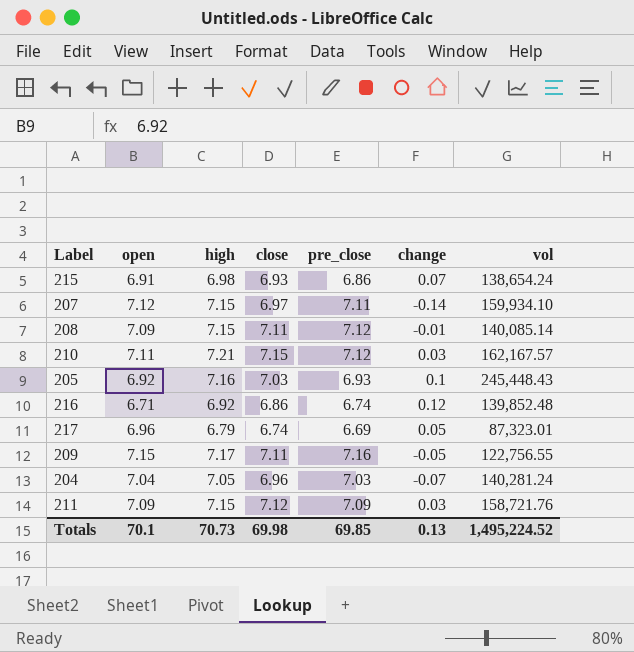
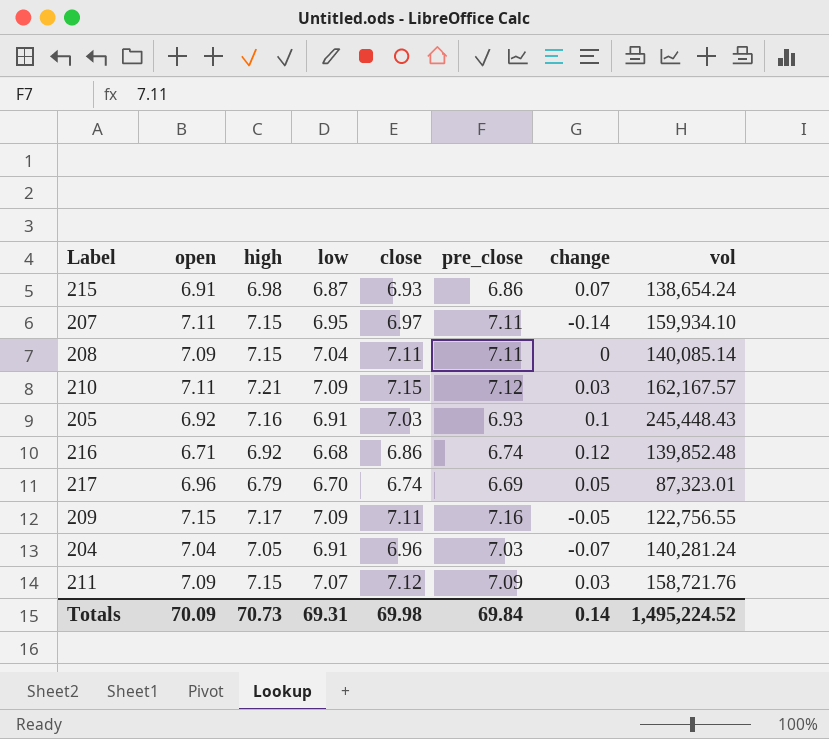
column low | position: none -> 4
207 | open: 7.12 -> 7.11
208 | pre_close: 7.12 -> 7.11
208 | change: -0.01 -> 0
Totals | open: 70.1 -> 70.09
Totals | pre_close: 69.85 -> 69.84
Totals | change: 0.13 -> 0.14

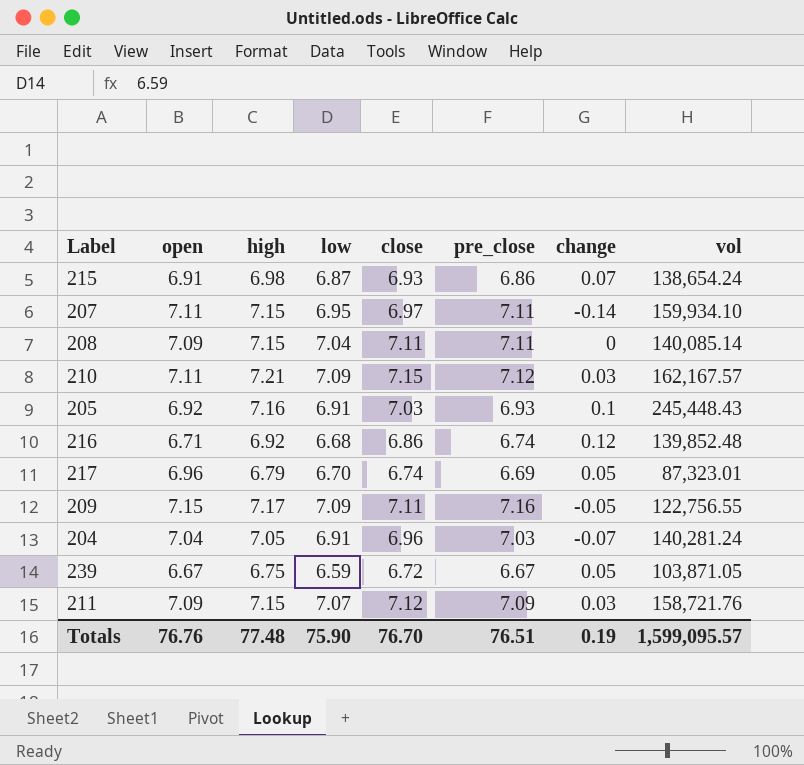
row 239: none -> 6.67 | 6.75 | 6.59 | 6.72 | 6.67 | 0.05 | 103,871.05
Totals | open: 70.09 -> 76.76
Totals | high: 70.73 -> 77.48
Totals | low: 69.31 -> 75.90
Totals | close: 69.98 -> 76.70
Totals | pre_close: 69.84 -> 76.51
Totals | change: 0.14 -> 0.19
Totals | vol: 1,495,224.52 -> 1,599,095.57

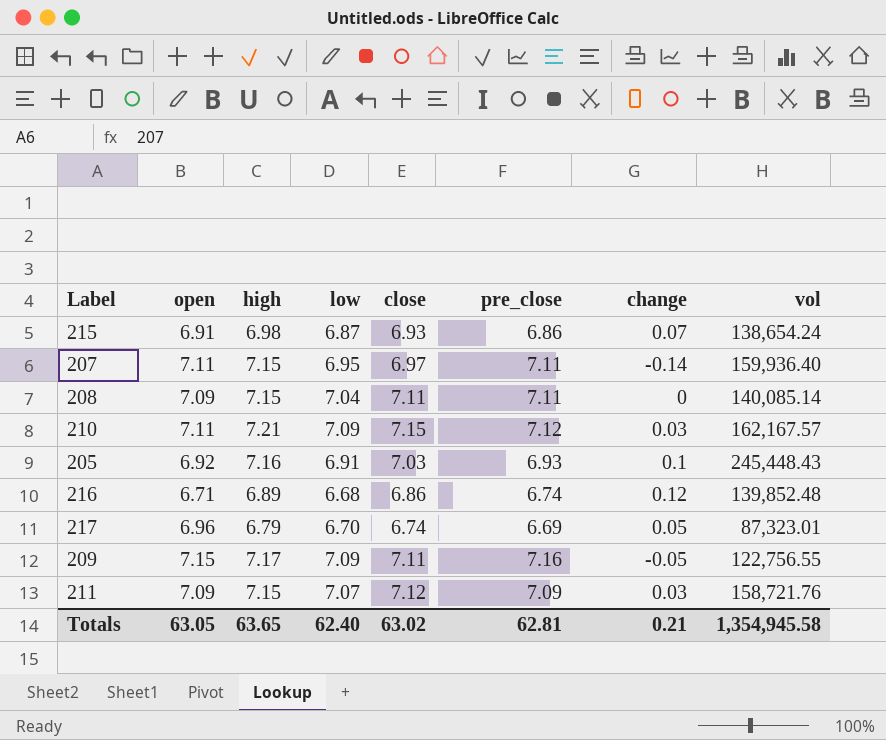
row 204: 7.04 | 7.05 | 6.91 | 6.96 | 7.03 | -0.07 | 140,281.24 -> none
row 239: 6.67 | 6.75 | 6.59 | 6.72 | 6.67 | 0.05 | 103,871.05 -> none
207 | vol: 159,934.10 -> 159,936.40
216 | high: 6.92 -> 6.89
Totals | open: 76.76 -> 63.05
Totals | high: 77.48 -> 63.65
Totals | low: 75.90 -> 62.40
Totals | close: 76.70 -> 63.02
Totals | pre_close: 76.51 -> 62.81
Totals | change: 0.19 -> 0.21
Totals | vol: 1,599,095.57 -> 1,354,945.58

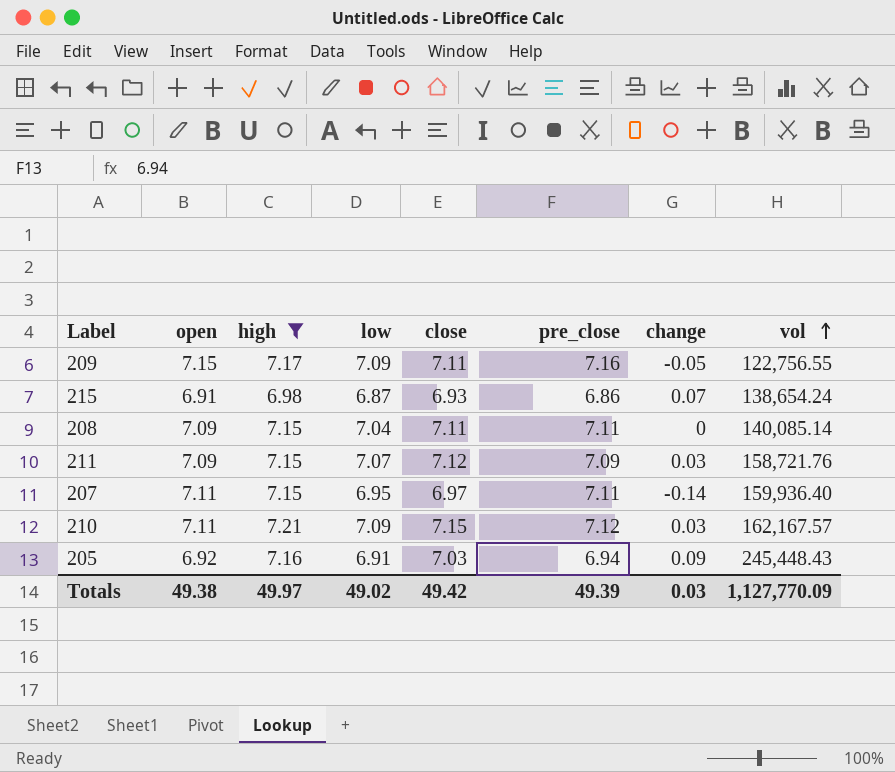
filter: none -> high >= 6.98
row order: none -> vol ascending
205 | pre_close: 6.93 -> 6.94
205 | change: 0.1 -> 0.09
Totals | open: 63.05 -> 49.38
Totals | high: 63.65 -> 49.97
Totals | low: 62.40 -> 49.02
Totals | close: 63.02 -> 49.42
Totals | pre_close: 62.81 -> 49.39
Totals | change: 0.21 -> 0.03
Totals | vol: 1,354,945.58 -> 1,127,770.09

